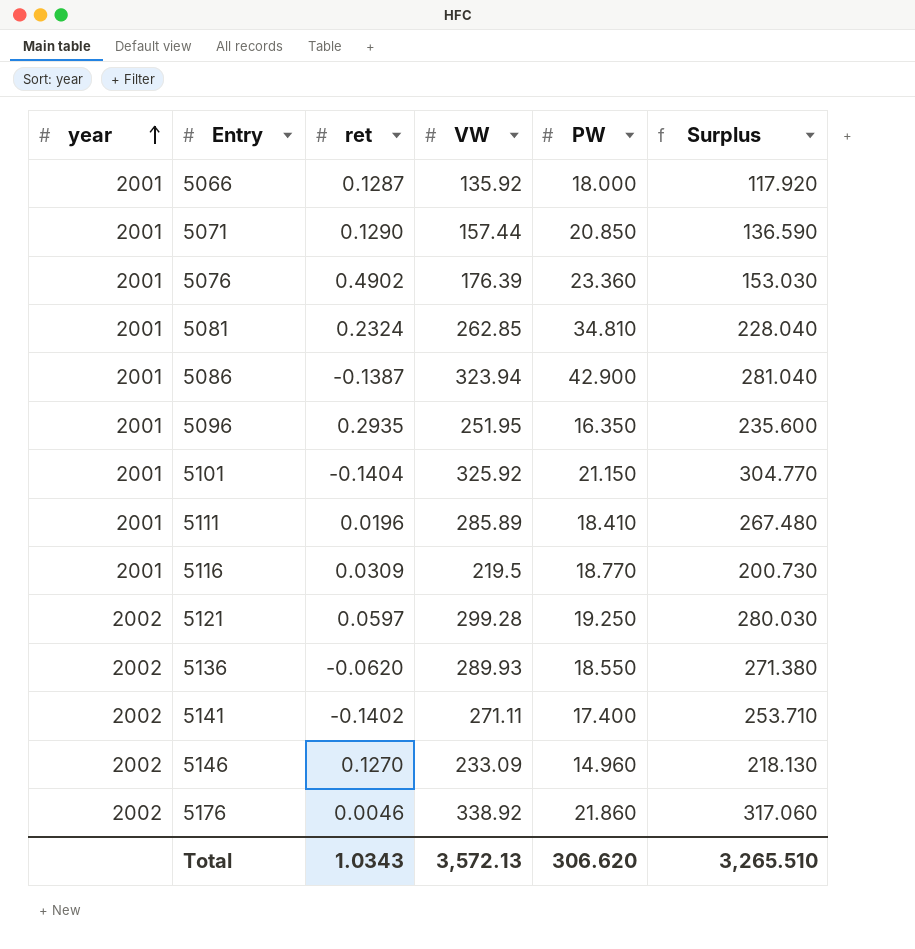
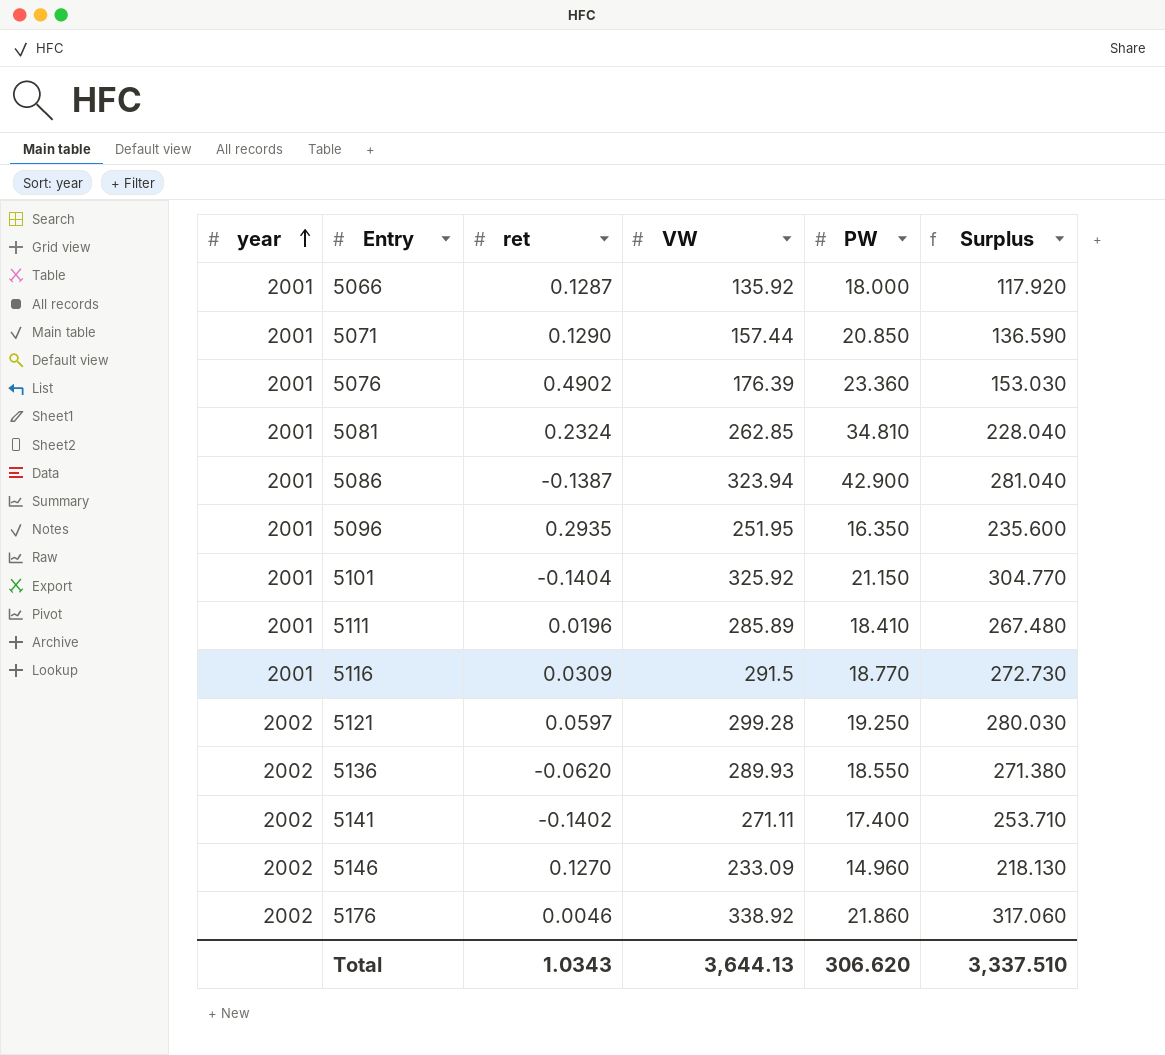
5116 | VW: 219.5 -> 291.5
5116 | Surplus: 200.730 -> 272.730
Total | VW: 3,572.13 -> 3,644.13
Total | Surplus: 3,265.510 -> 3,337.510

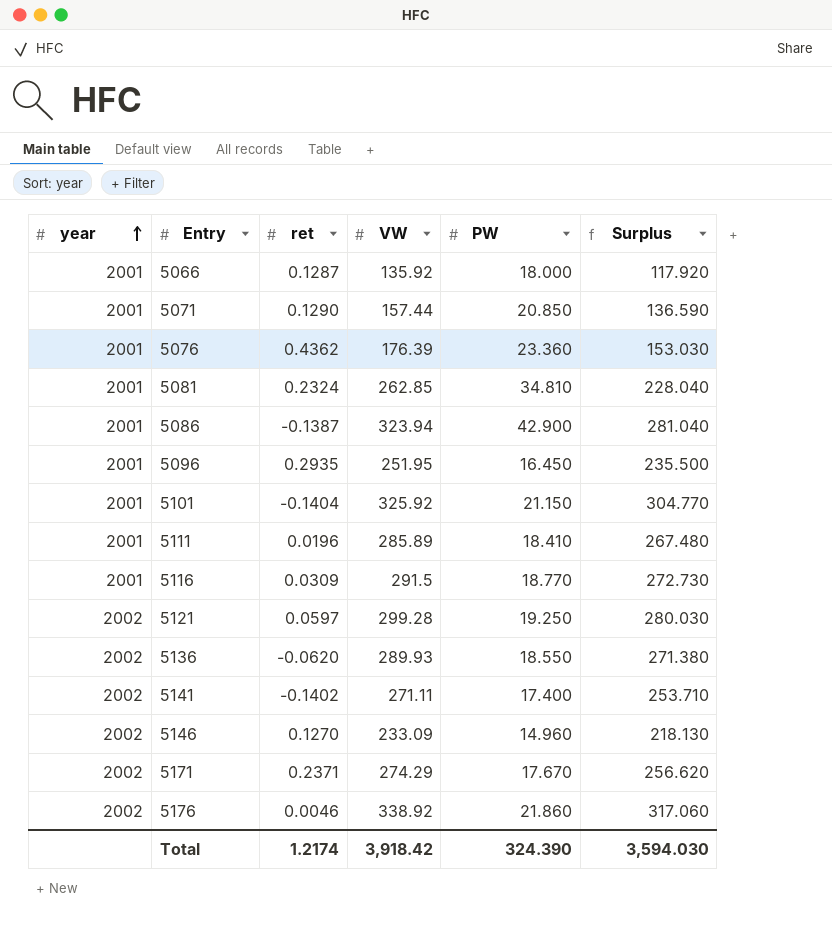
5076 | ret: 0.4902 -> 0.4362
5096 | PW: 16.350 -> 16.450
5096 | Surplus: 235.600 -> 235.500
row 5171: none -> 2002 | 0.2371 | 274.29 | 17.670 | 256.620
Total | ret: 1.0343 -> 1.2174
Total | VW: 3,644.13 -> 3,918.42
Total | PW: 306.620 -> 324.390
Total | Surplus: 3,337.510 -> 3,594.030

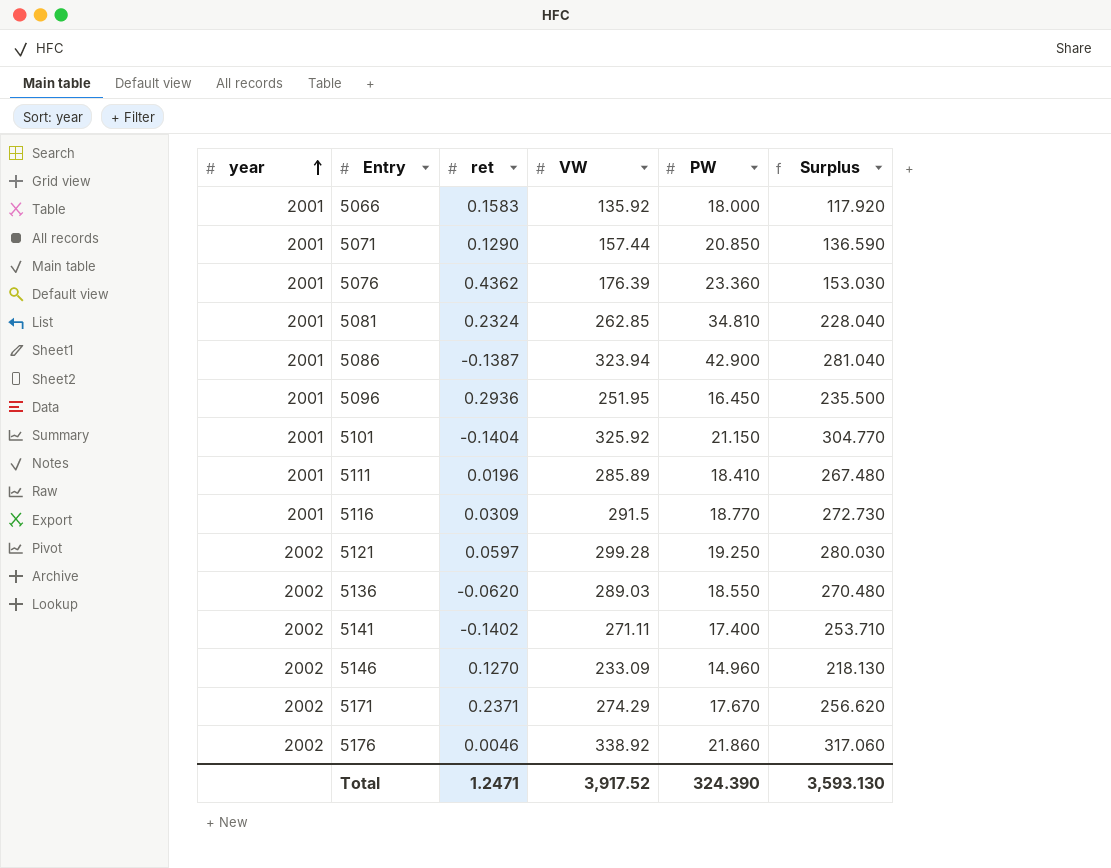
5066 | ret: 0.1287 -> 0.1583
5096 | ret: 0.2935 -> 0.2936
5136 | VW: 289.93 -> 289.03
5136 | Surplus: 271.380 -> 270.480
Total | ret: 1.2174 -> 1.2471
Total | VW: 3,918.42 -> 3,917.52
Total | Surplus: 3,594.030 -> 3,593.130

